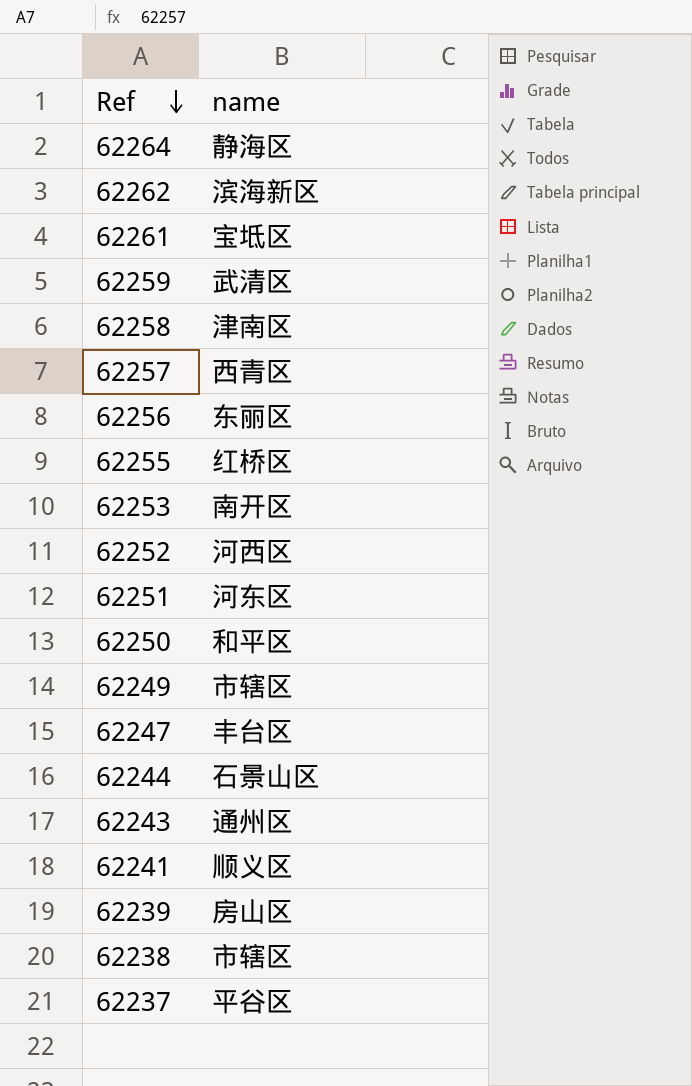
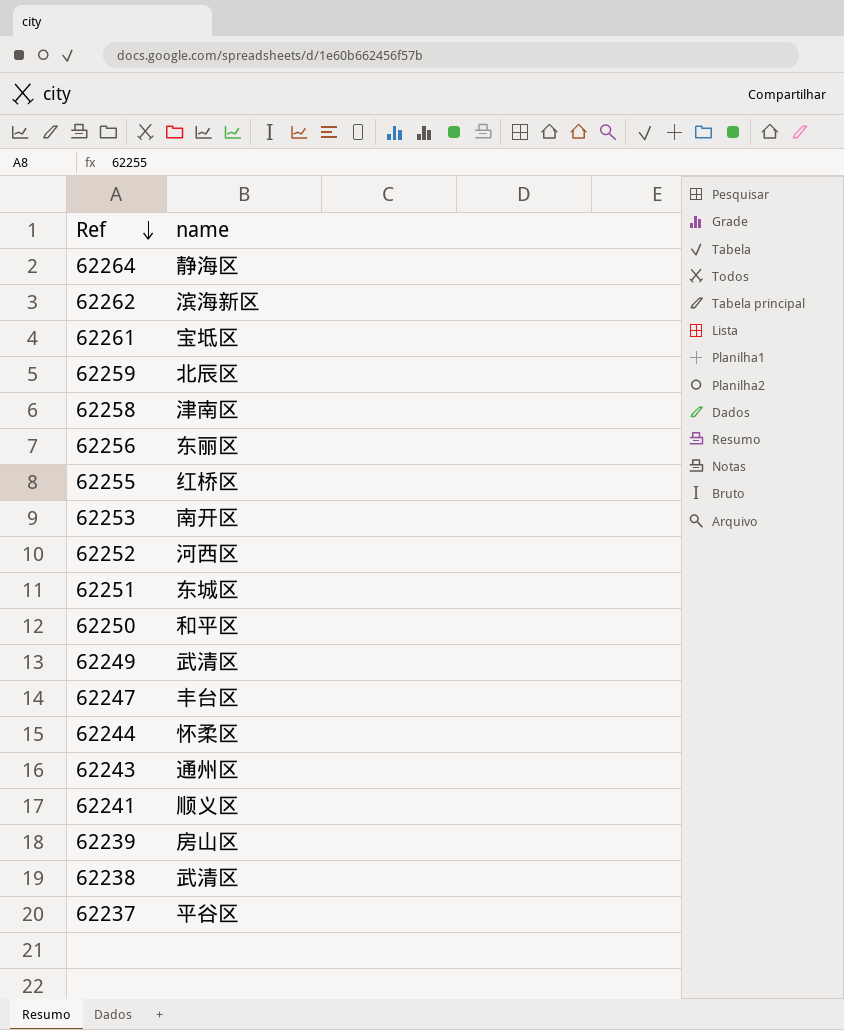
row 62257: 西青区 -> none
62259 | name: 武清区 -> 北辰区
62251 | name: 河东区 -> 东城区
62249 | name: 市辖区 -> 武清区
62244 | name: 石景山区 -> 怀柔区
62238 | name: 市辖区 -> 武清区

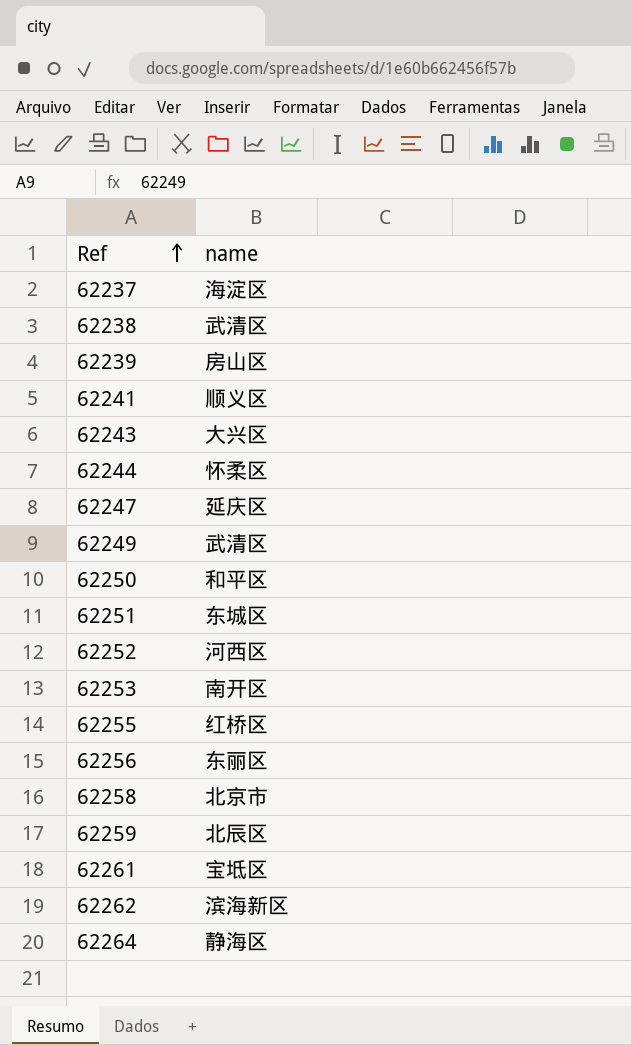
row order: Ref descending -> Ref ascending
62237 | name: 平谷区 -> 海淀区
62243 | name: 通州区 -> 大兴区
62247 | name: 丰台区 -> 延庆区
62258 | name: 津南区 -> 北京市

